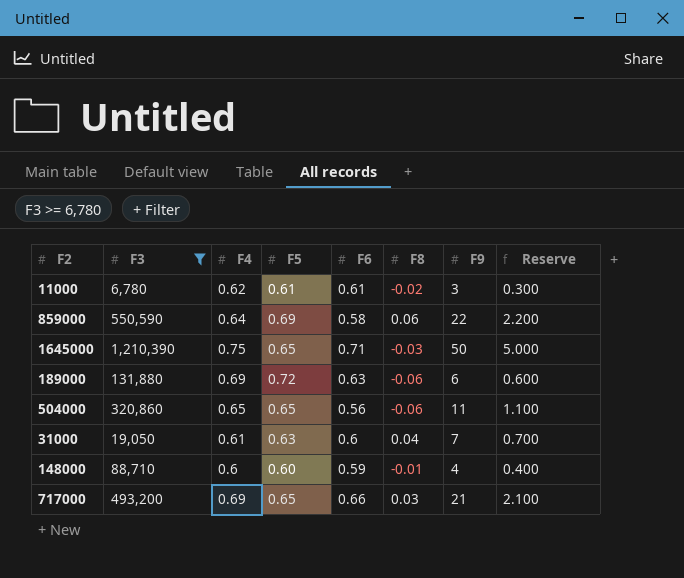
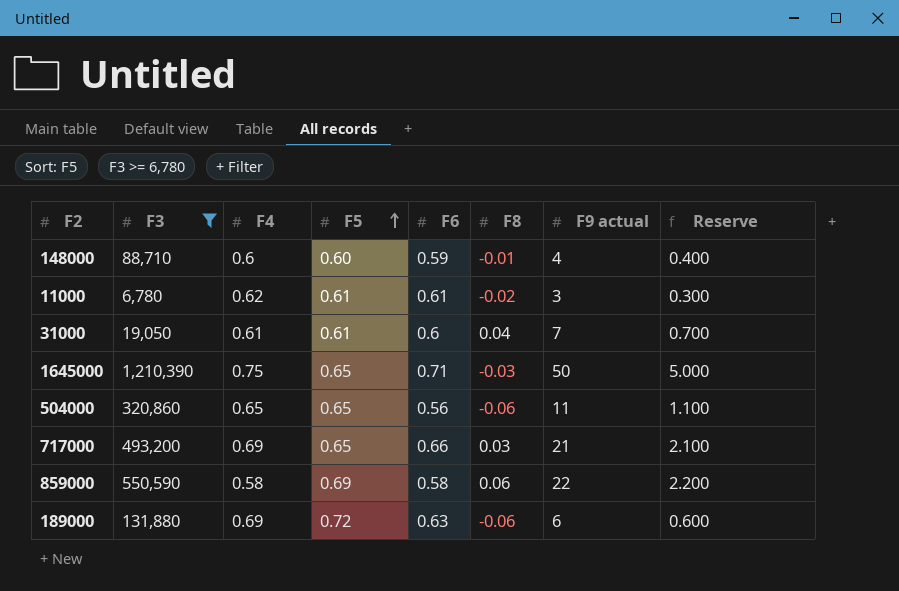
row order: none -> F5 ascending
column name: F9 -> F9 actual
31000 | F5: 0.63 -> 0.61
859000 | F4: 0.64 -> 0.58

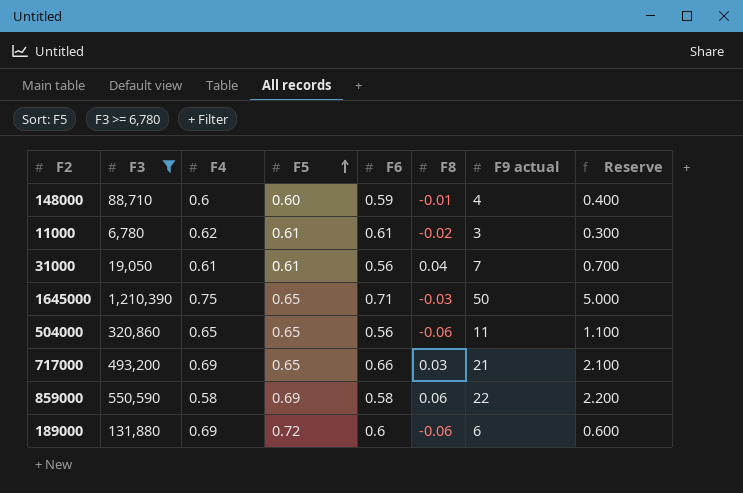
31000 | F6: 0.6 -> 0.56
189000 | F6: 0.63 -> 0.6

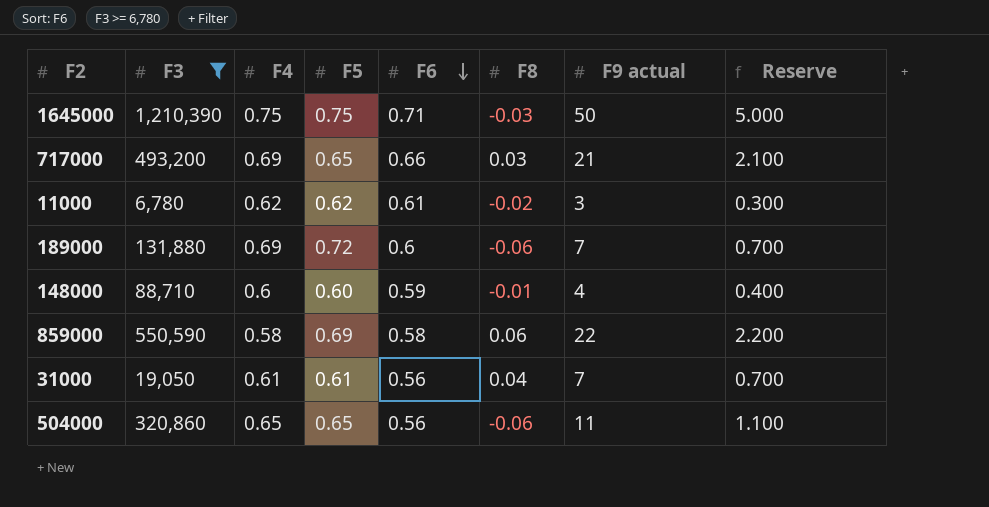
row order: F5 ascending -> F6 descending
1645000 | F5: 0.65 -> 0.75
11000 | F5: 0.61 -> 0.62
189000 | F9 actual: 6 -> 7
189000 | Reserve: 0.600 -> 0.700

